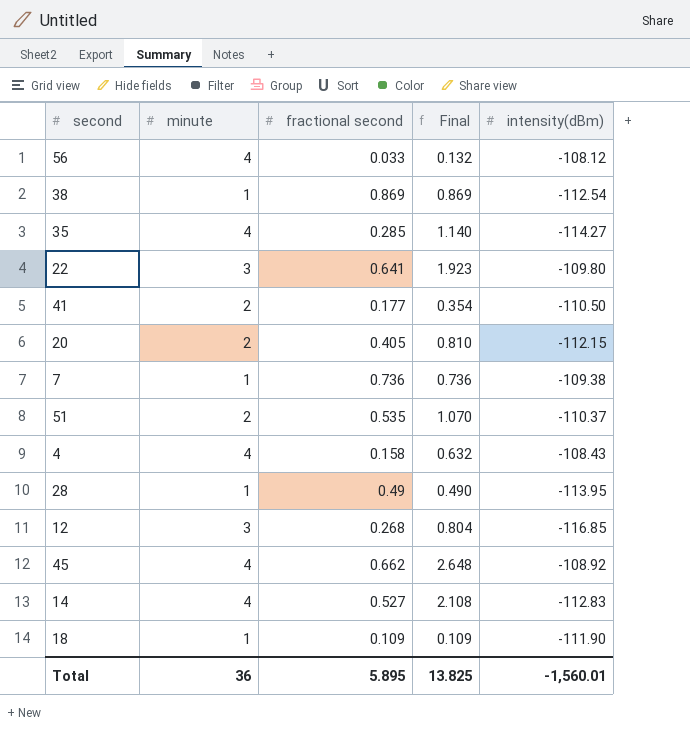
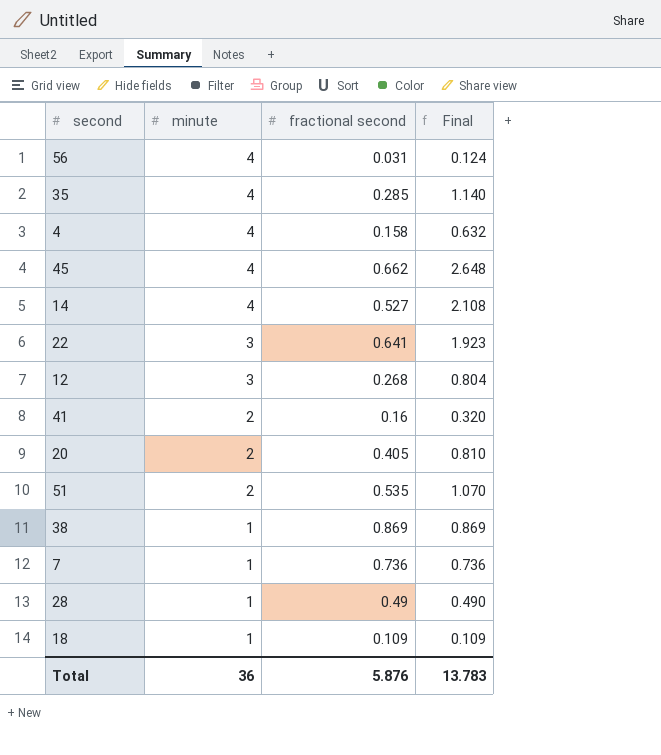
row order: none -> minute descending
column intensity(dBm) | position: 5 -> none
56 | fractional second: 0.033 -> 0.031
56 | Final: 0.132 -> 0.124
41 | fractional second: 0.177 -> 0.16
41 | Final: 0.354 -> 0.320
Total | fractional second: 5.895 -> 5.876
Total | Final: 13.825 -> 13.783

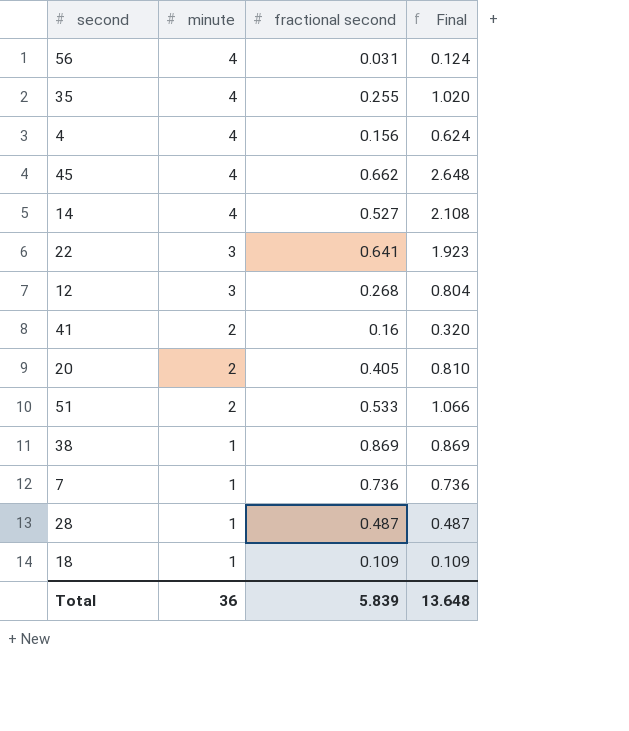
35 | fractional second: 0.285 -> 0.255
35 | Final: 1.140 -> 1.020
4 | fractional second: 0.158 -> 0.156
4 | Final: 0.632 -> 0.624
51 | fractional second: 0.535 -> 0.533
51 | Final: 1.070 -> 1.066
28 | fractional second: 0.49 -> 0.487
28 | Final: 0.490 -> 0.487
Total | fractional second: 5.876 -> 5.839
Total | Final: 13.783 -> 13.648

